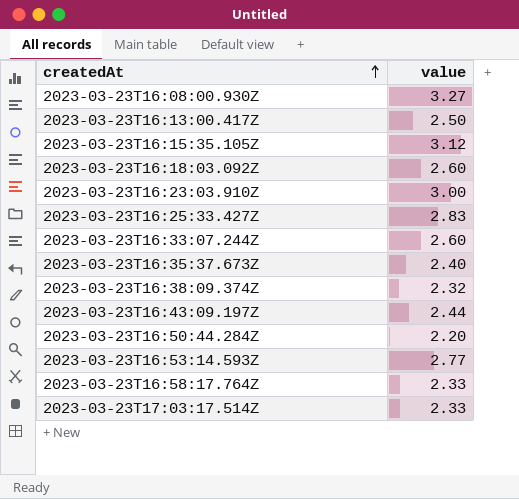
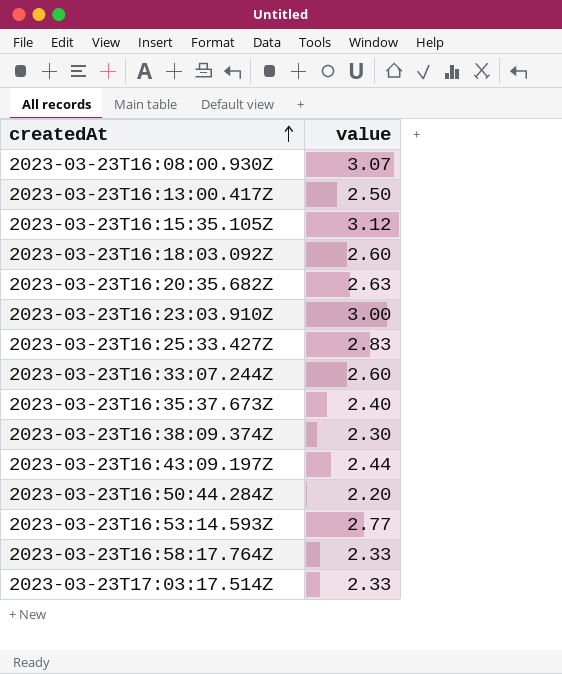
2023-03-23T16:08:00.930Z | value: 3.27 -> 3.07
row 2023-03-23T16:20:35.682Z: none -> 2.63
2023-03-23T16:38:09.374Z | value: 2.32 -> 2.30

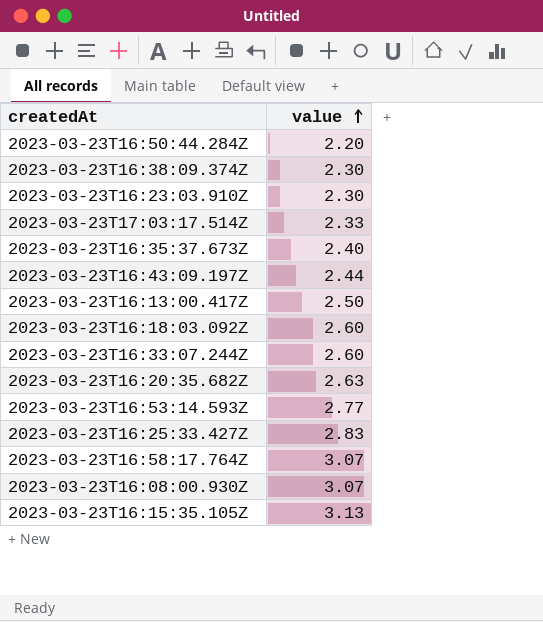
row order: createdAt ascending -> value ascending
2023-03-23T16:23:03.910Z | value: 3.00 -> 2.30
2023-03-23T16:58:17.764Z | value: 2.33 -> 3.07
2023-03-23T16:15:35.105Z | value: 3.12 -> 3.13

